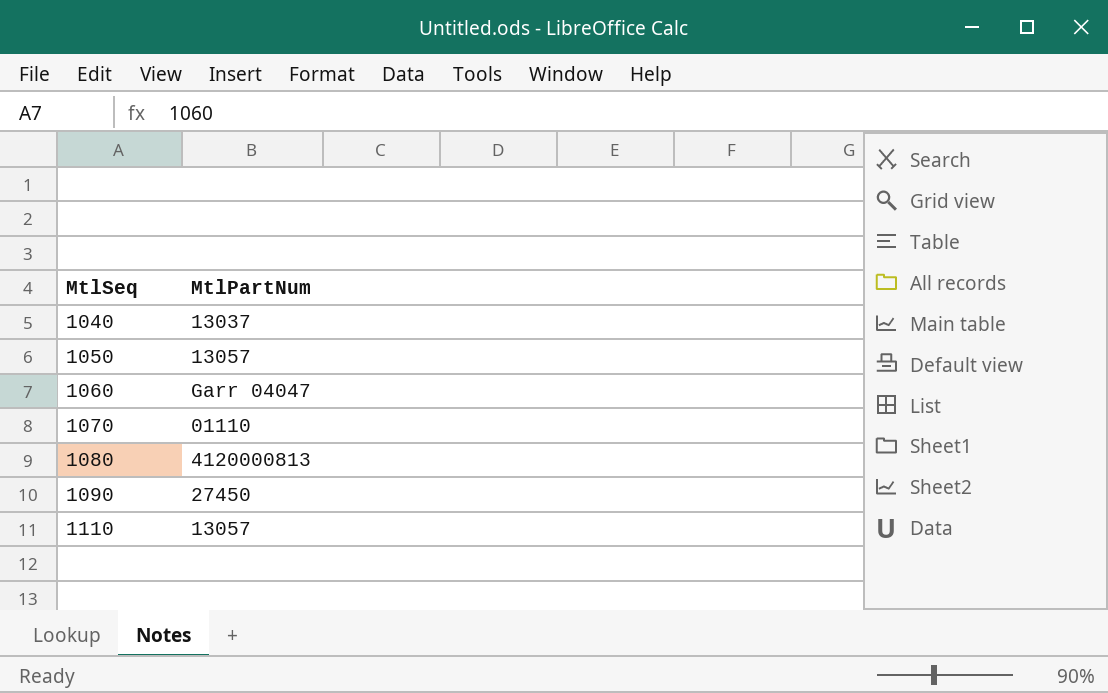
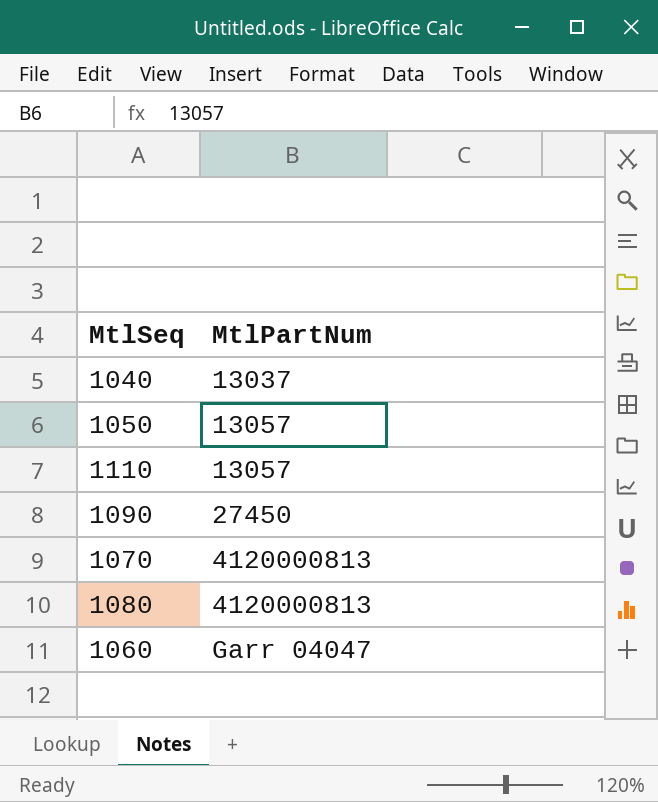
row order: MtlSeq ascending -> MtlPartNum ascending
1070 | MtlPartNum: 01110 -> 4120000813

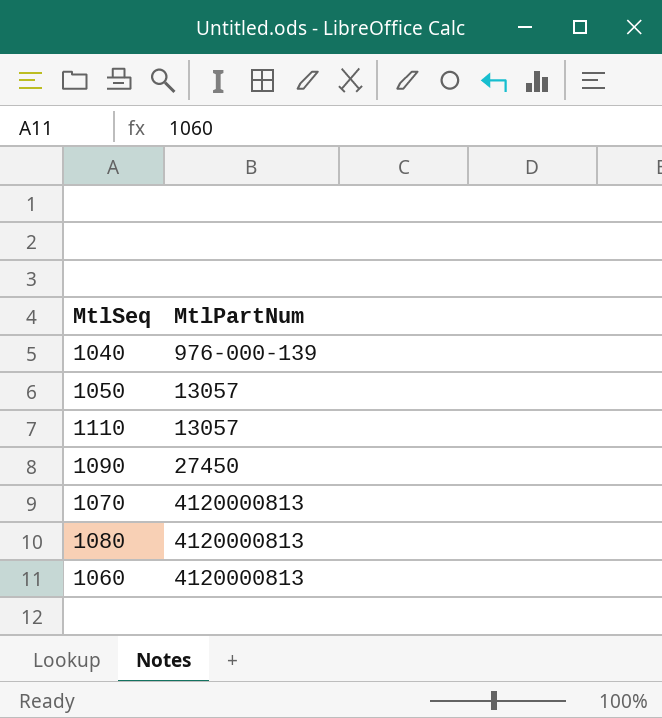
1040 | MtlPartNum: 13037 -> 976-000-139
1060 | MtlPartNum: Garr 04047 -> 4120000813

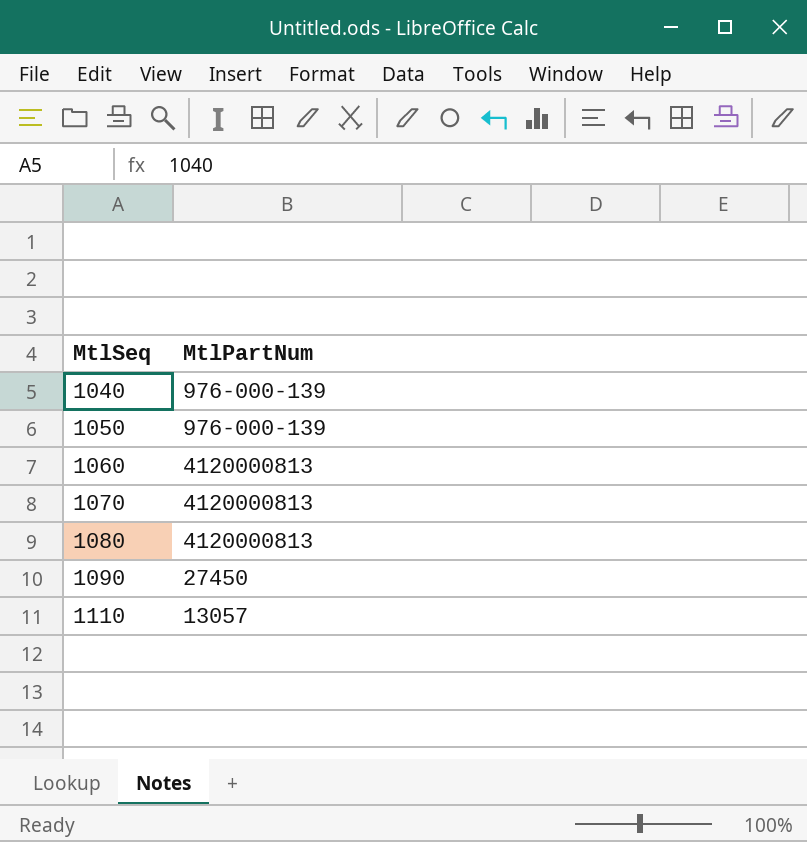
row order: MtlPartNum ascending -> MtlSeq ascending
1050 | MtlPartNum: 13057 -> 976-000-139

